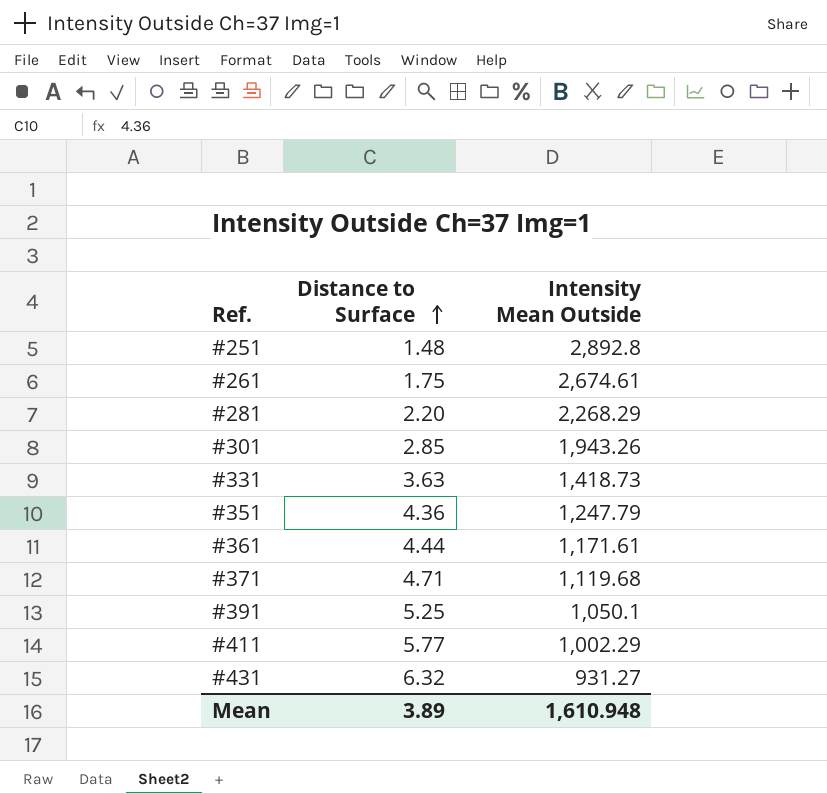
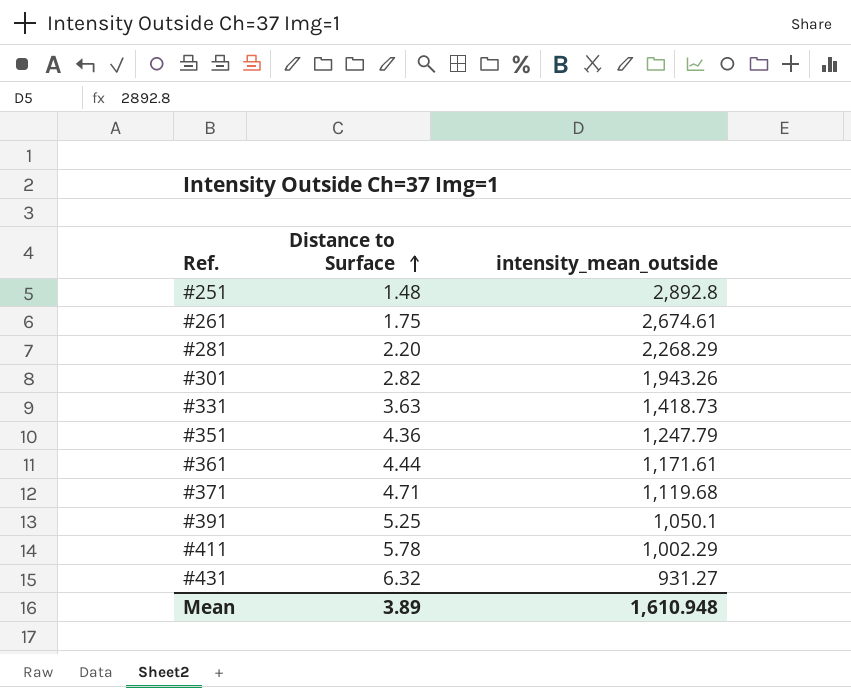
column name: Intensity Mean Outside -> intensity_mean_outside
#301 | Distance to Surface: 2.85 -> 2.82
#411 | Distance to Surface: 5.77 -> 5.78

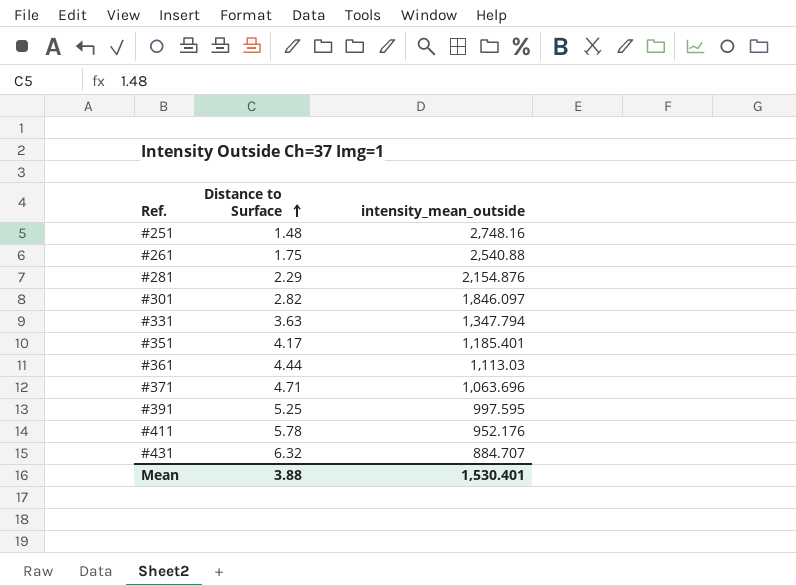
#251 | intensity_mean_outside: 2,892.8 -> 2,748.16
#261 | intensity_mean_outside: 2,674.61 -> 2,540.88
#281 | Distance to Surface: 2.20 -> 2.29
#281 | intensity_mean_outside: 2,268.29 -> 2,154.876
#301 | intensity_mean_outside: 1,943.26 -> 1,846.097
#331 | intensity_mean_outside: 1,418.73 -> 1,347.794
#351 | Distance to Surface: 4.36 -> 4.17
#351 | intensity_mean_outside: 1,247.79 -> 1,185.401
#361 | intensity_mean_outside: 1,171.61 -> 1,113.03
#371 | intensity_mean_outside: 1,119.68 -> 1,063.696
#391 | intensity_mean_outside: 1,050.1 -> 997.595
#411 | intensity_mean_outside: 1,002.29 -> 952.176
#431 | intensity_mean_outside: 931.27 -> 884.707
Mean | Distance to Surface: 3.89 -> 3.88
Mean | intensity_mean_outside: 1,610.948 -> 1,530.401

